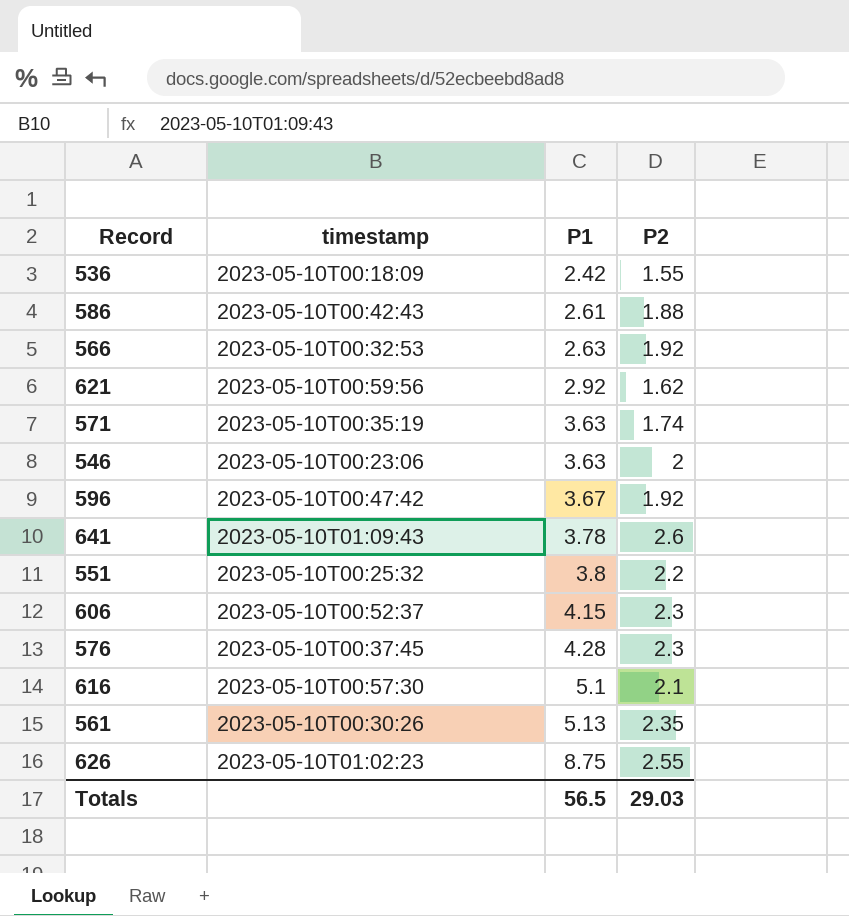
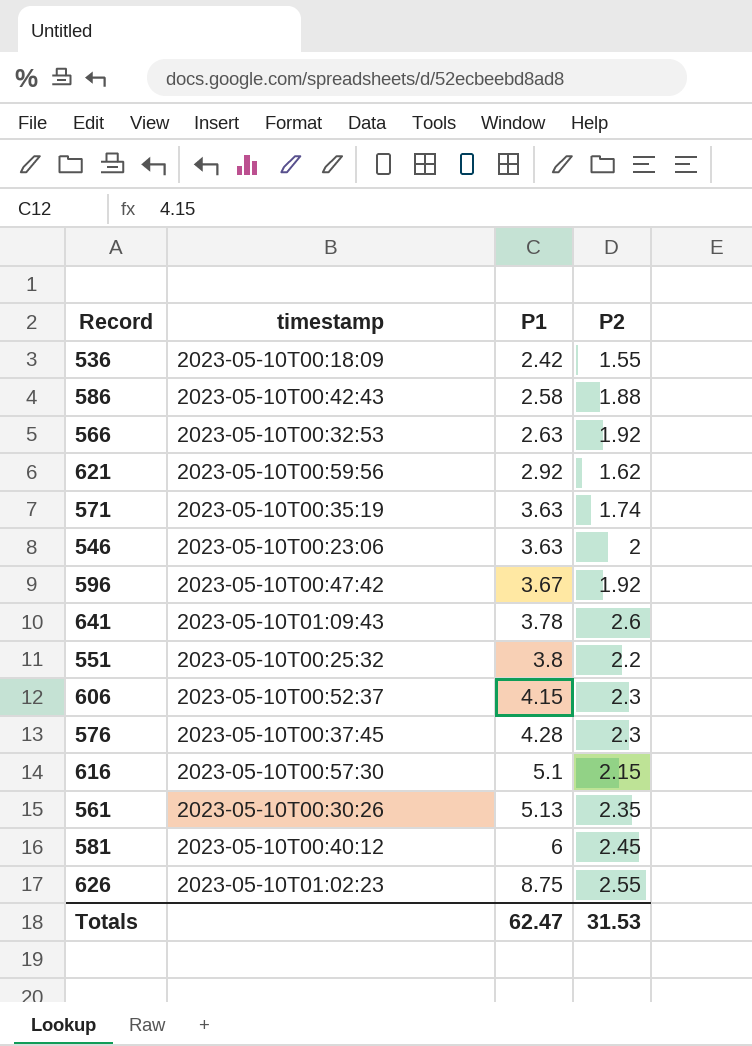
586 | P1: 2.61 -> 2.58
616 | P2: 2.1 -> 2.15
row 581: none -> 2023-05-10T00:40:12 | 6 | 2.45
Totals | P1: 56.5 -> 62.47
Totals | P2: 29.03 -> 31.53

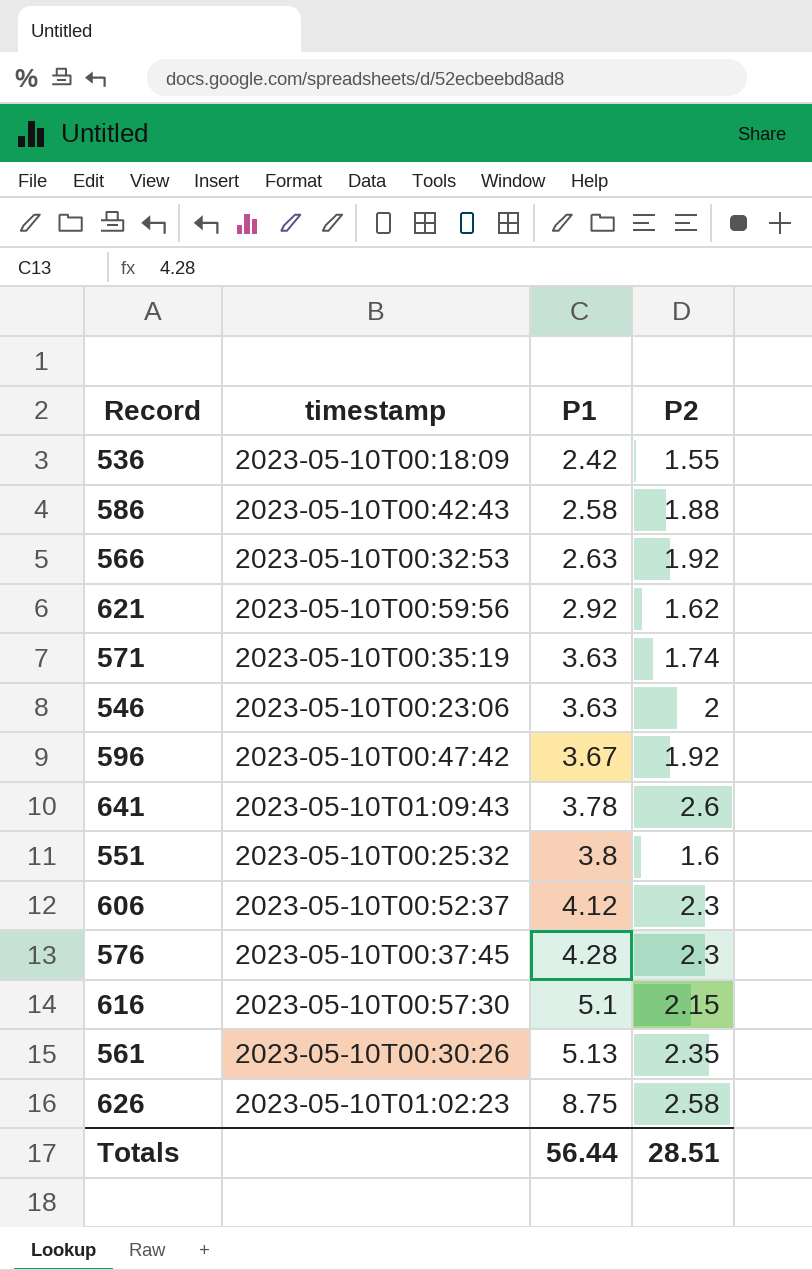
row 581: 2023-05-10T00:40:12 | 6 | 2.45 -> none
551 | P2: 2.2 -> 1.6
606 | P1: 4.15 -> 4.12
626 | P2: 2.55 -> 2.58
Totals | P1: 62.47 -> 56.44
Totals | P2: 31.53 -> 28.51

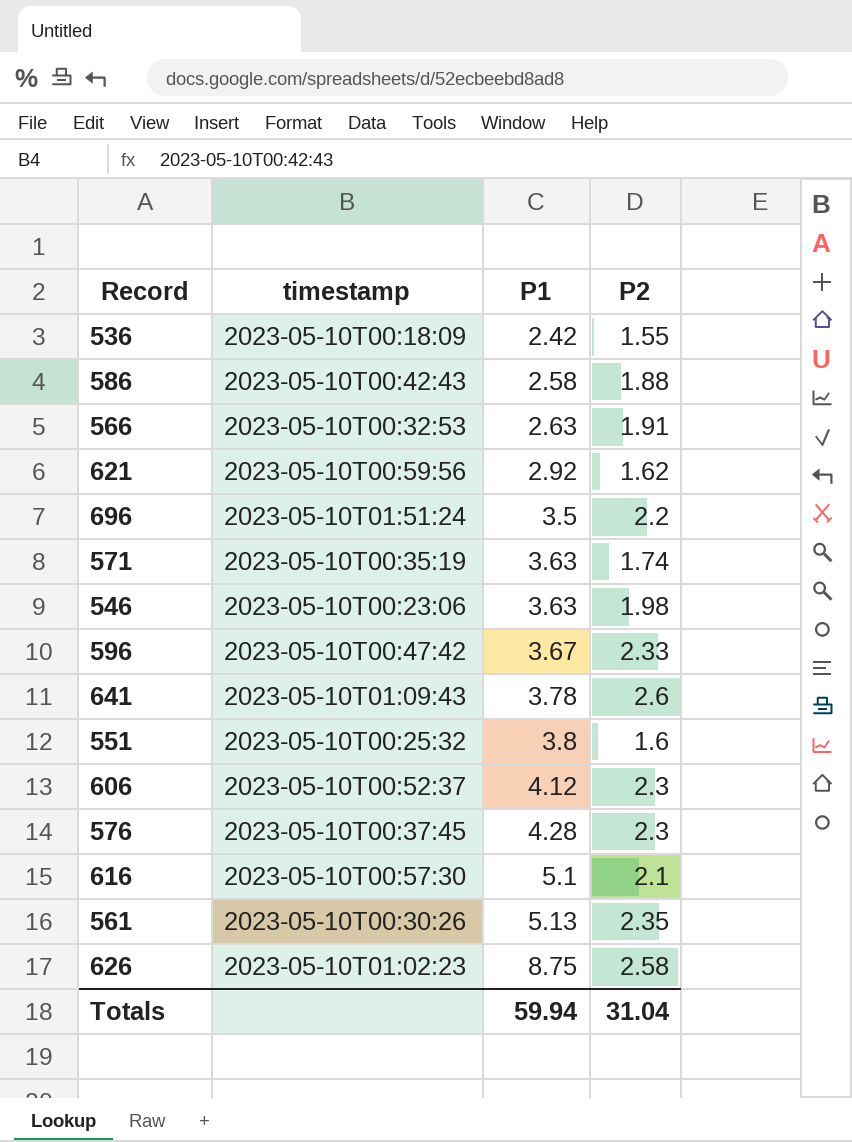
566 | P2: 1.92 -> 1.91
row 696: none -> 2023-05-10T01:51:24 | 3.5 | 2.2
546 | P2: 2 -> 1.98
596 | P2: 1.92 -> 2.33
616 | P2: 2.15 -> 2.1
Totals | P1: 56.44 -> 59.94
Totals | P2: 28.51 -> 31.04

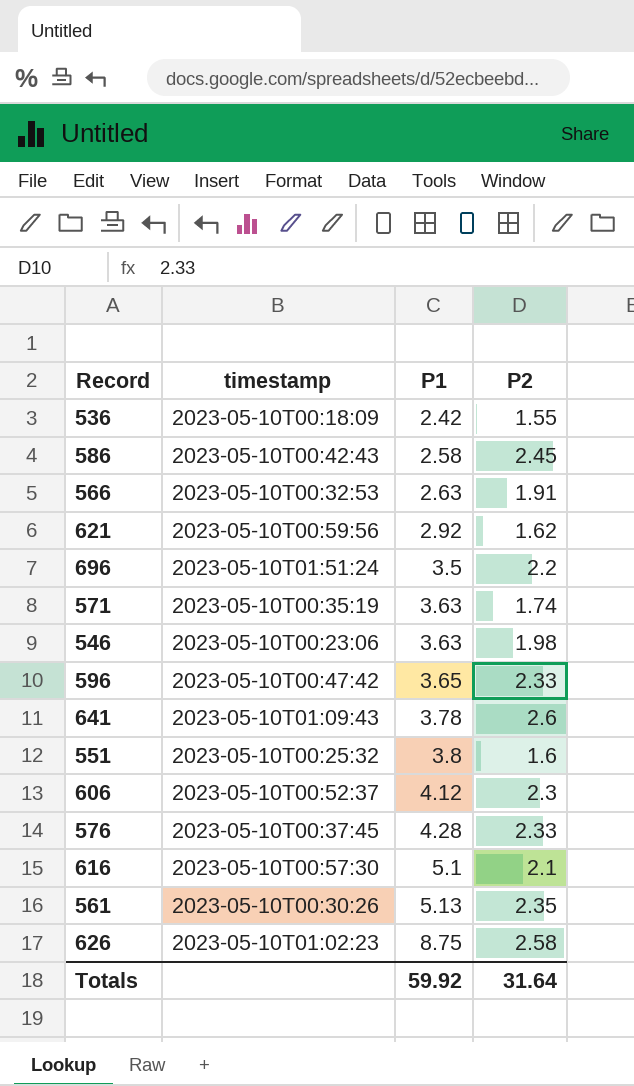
586 | P2: 1.88 -> 2.45
596 | P1: 3.67 -> 3.65
576 | P2: 2.3 -> 2.33
Totals | P1: 59.94 -> 59.92
Totals | P2: 31.04 -> 31.64

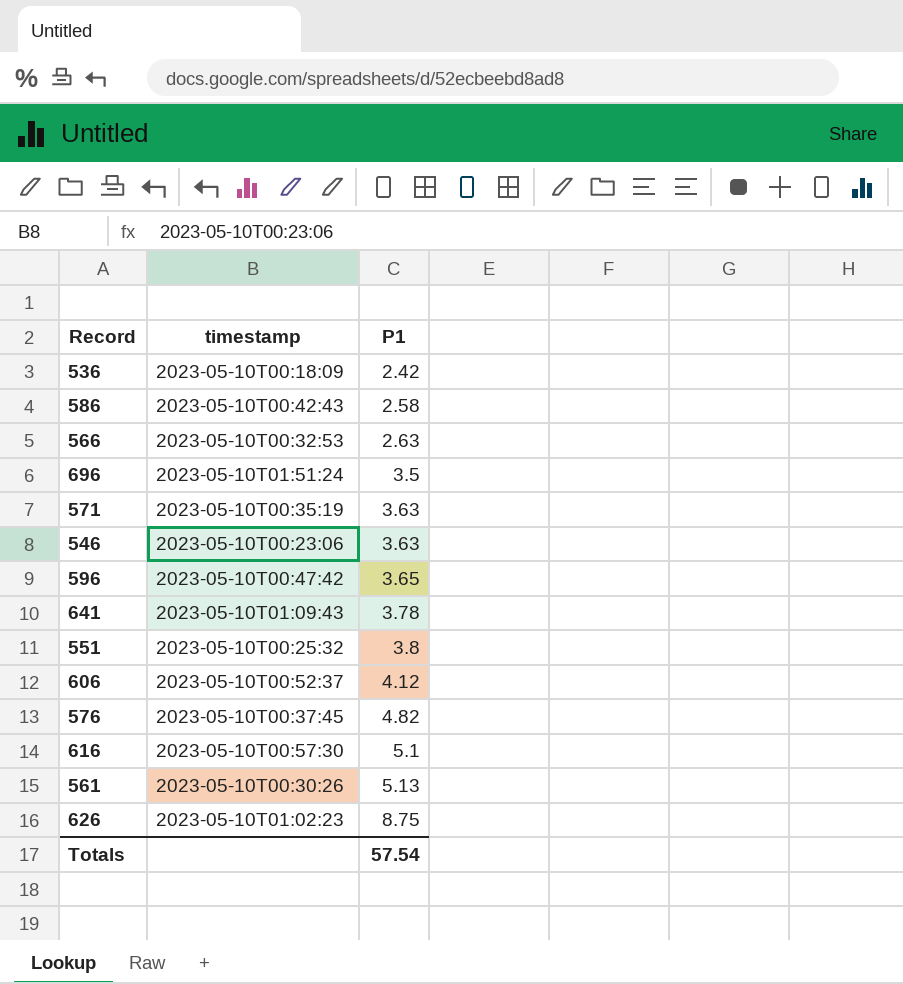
column P2 | position: 4 -> none
row 621: 2023-05-10T00:59:56 | 2.92 | 1.62 -> none
576 | P1: 4.28 -> 4.82
Totals | P1: 59.92 -> 57.54

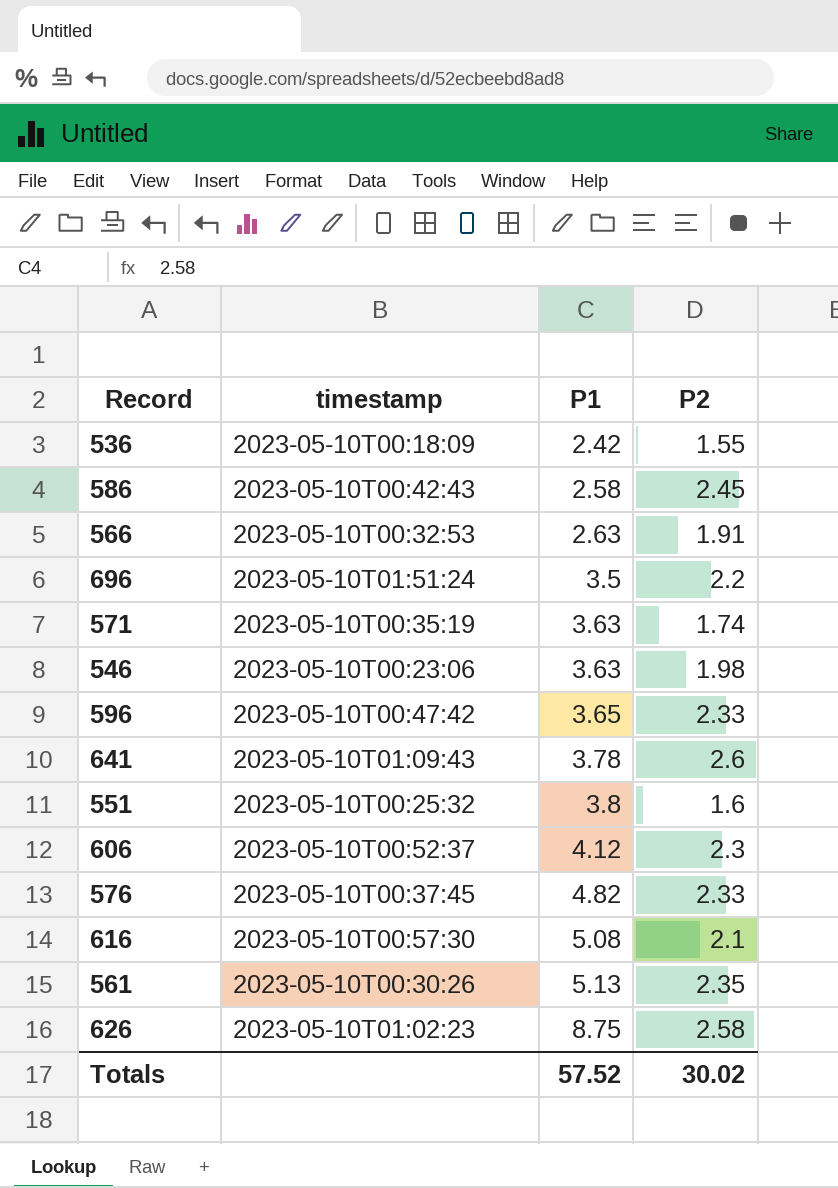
column P2 | position: none -> 4
616 | P1: 5.1 -> 5.08
Totals | P1: 57.54 -> 57.52

